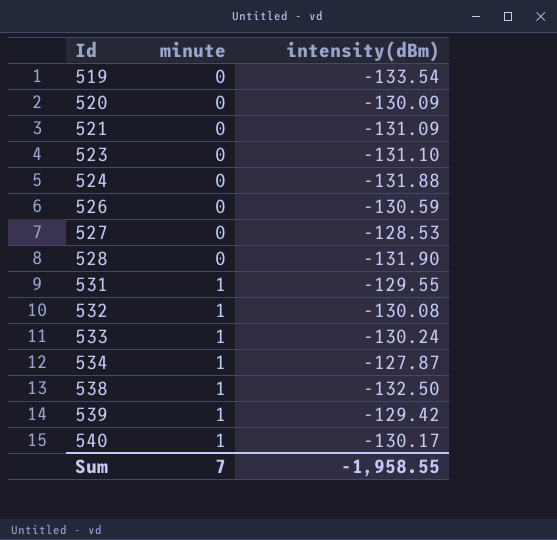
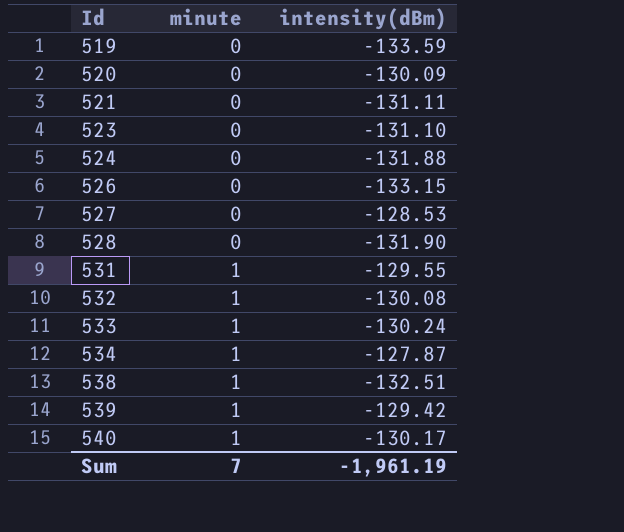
519 | intensity(dBm): -133.54 -> -133.59
521 | intensity(dBm): -131.09 -> -131.11
526 | intensity(dBm): -130.59 -> -133.15
538 | intensity(dBm): -132.50 -> -132.51
Sum | intensity(dBm): -1,958.55 -> -1,961.19

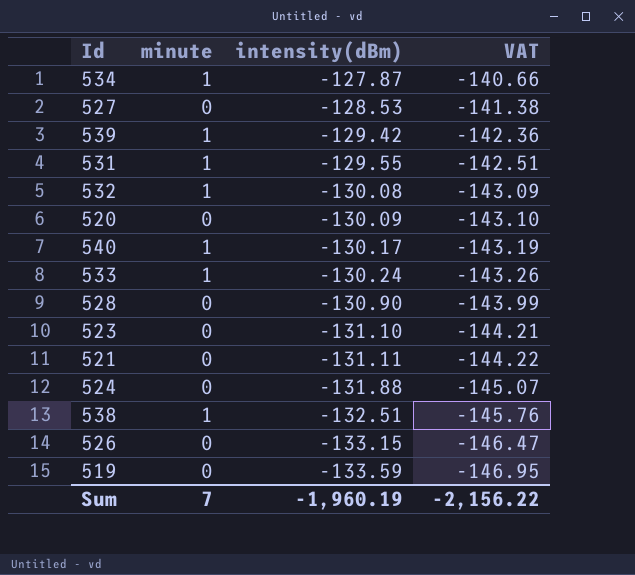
row order: Id ascending -> intensity(dBm) descending
column VAT | formula: none -> [intensity(dBm)] * 1.1
528 | intensity(dBm): -131.90 -> -130.90
Sum | intensity(dBm): -1,961.19 -> -1,960.19

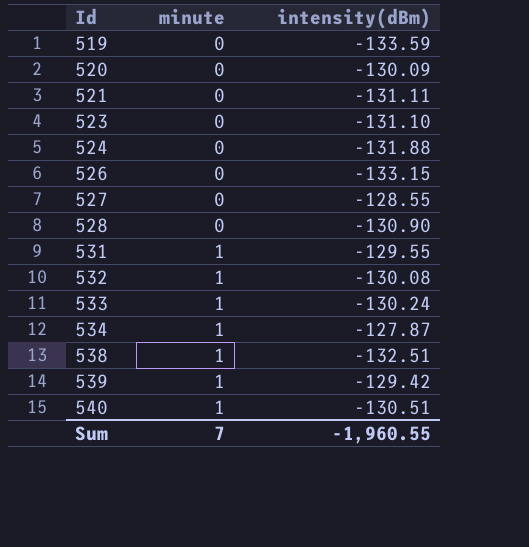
row order: intensity(dBm) descending -> Id ascending
column VAT | formula: [intensity(dBm)] * 1.1 -> none
527 | intensity(dBm): -128.53 -> -128.55
540 | intensity(dBm): -130.17 -> -130.51
Sum | intensity(dBm): -1,960.19 -> -1,960.55

